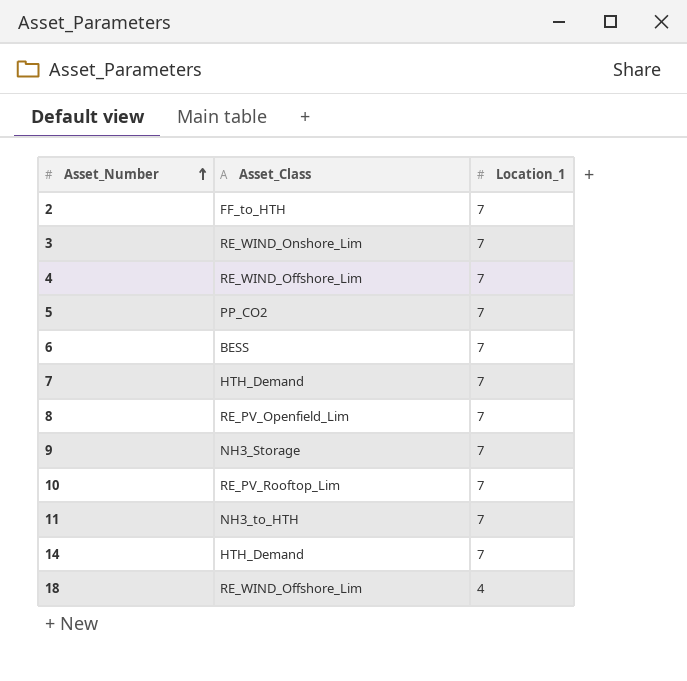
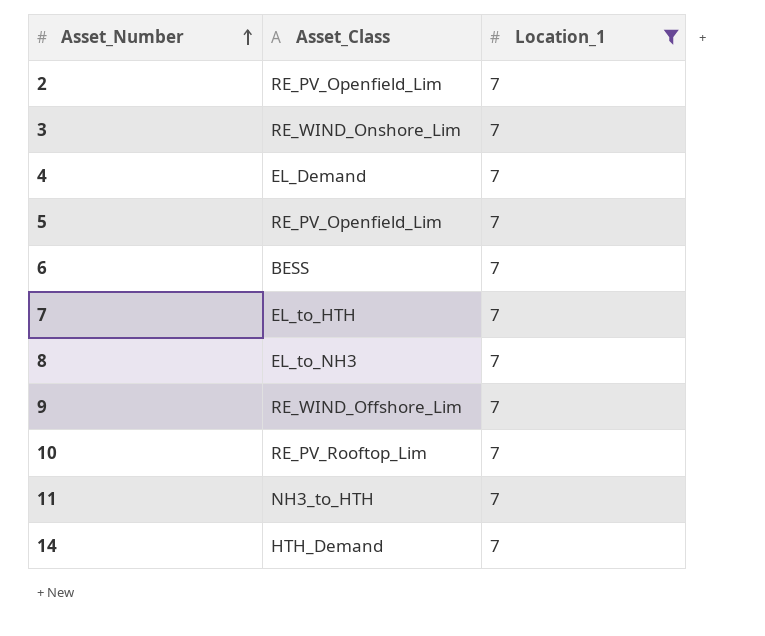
filter: none -> Location_1 = 7
2 | Asset_Class: FF_to_HTH -> RE_PV_Openfield_Lim
4 | Asset_Class: RE_WIND_Offshore_Lim -> EL_Demand
5 | Asset_Class: PP_CO2 -> RE_PV_Openfield_Lim
7 | Asset_Class: HTH_Demand -> EL_to_HTH
8 | Asset_Class: RE_PV_Openfield_Lim -> EL_to_NH3
9 | Asset_Class: NH3_Storage -> RE_WIND_Offshore_Lim

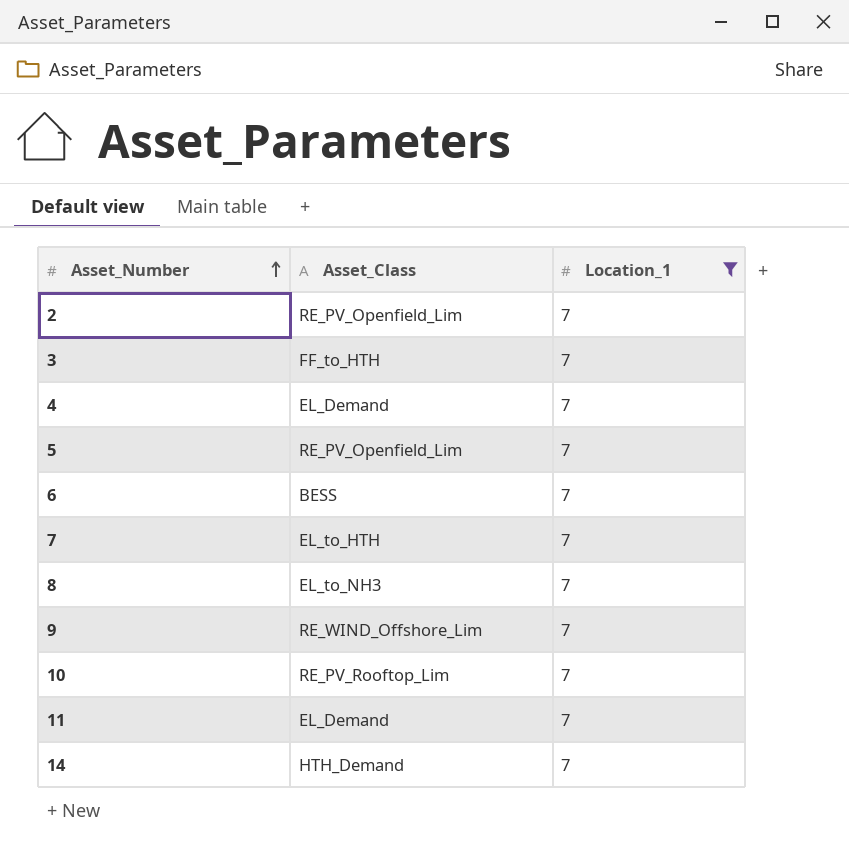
3 | Asset_Class: RE_WIND_Onshore_Lim -> FF_to_HTH
11 | Asset_Class: NH3_to_HTH -> EL_Demand

